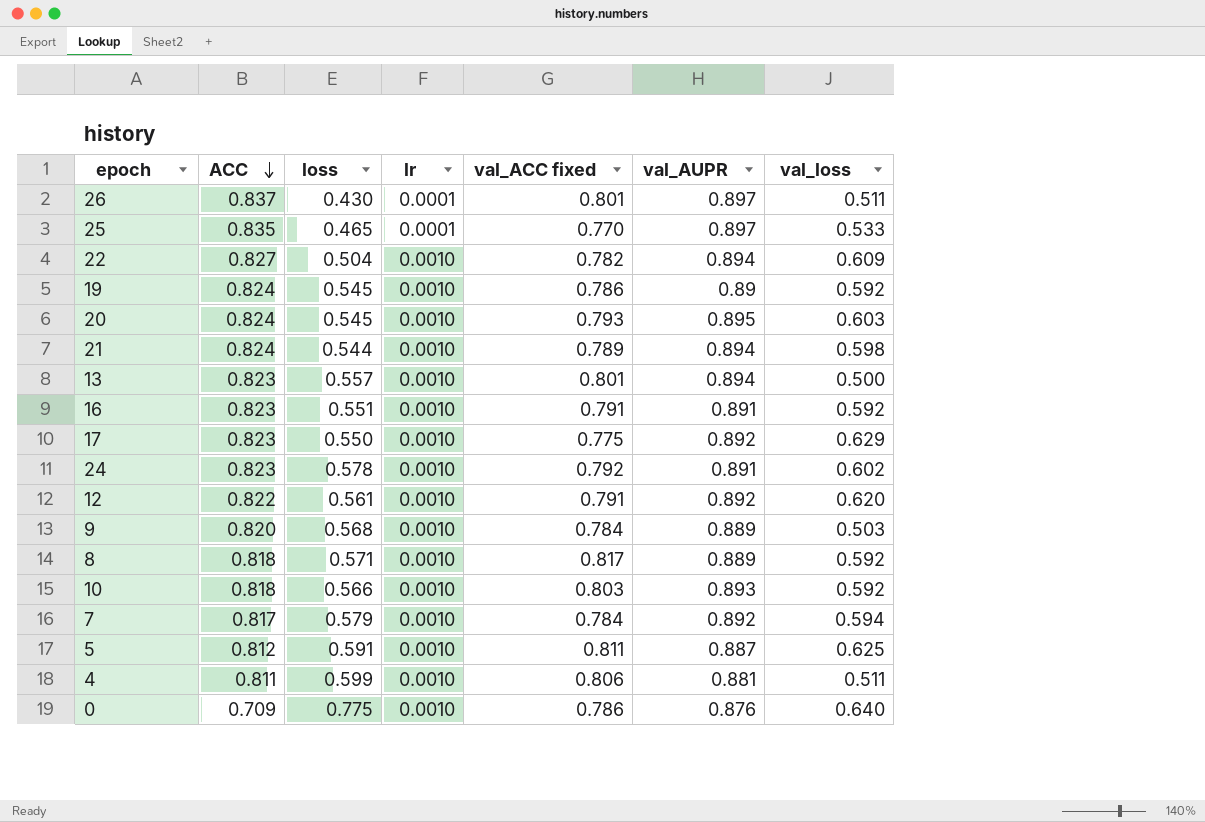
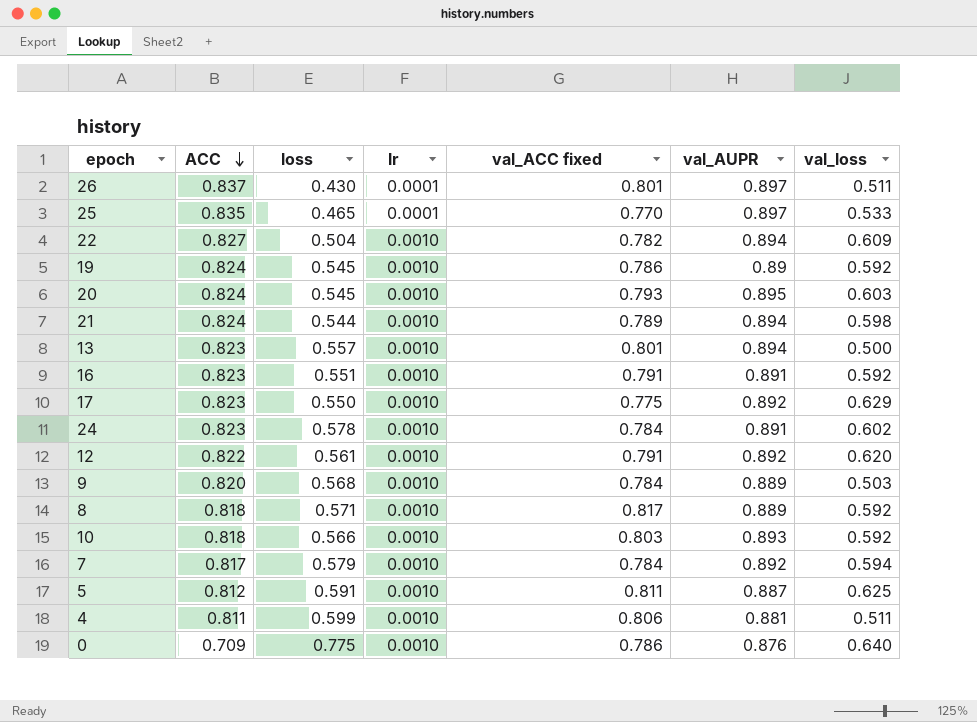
24 | val_ACC fixed: 0.792 -> 0.784

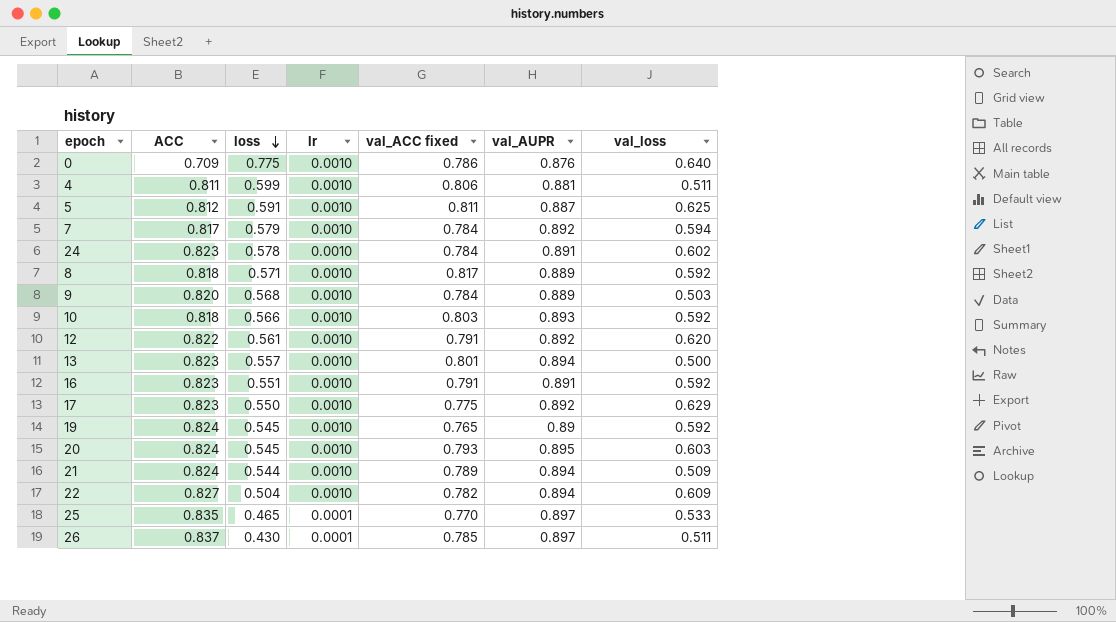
row order: ACC descending -> loss descending
19 | val_ACC fixed: 0.786 -> 0.765
21 | val_loss: 0.598 -> 0.509
26 | val_ACC fixed: 0.801 -> 0.785

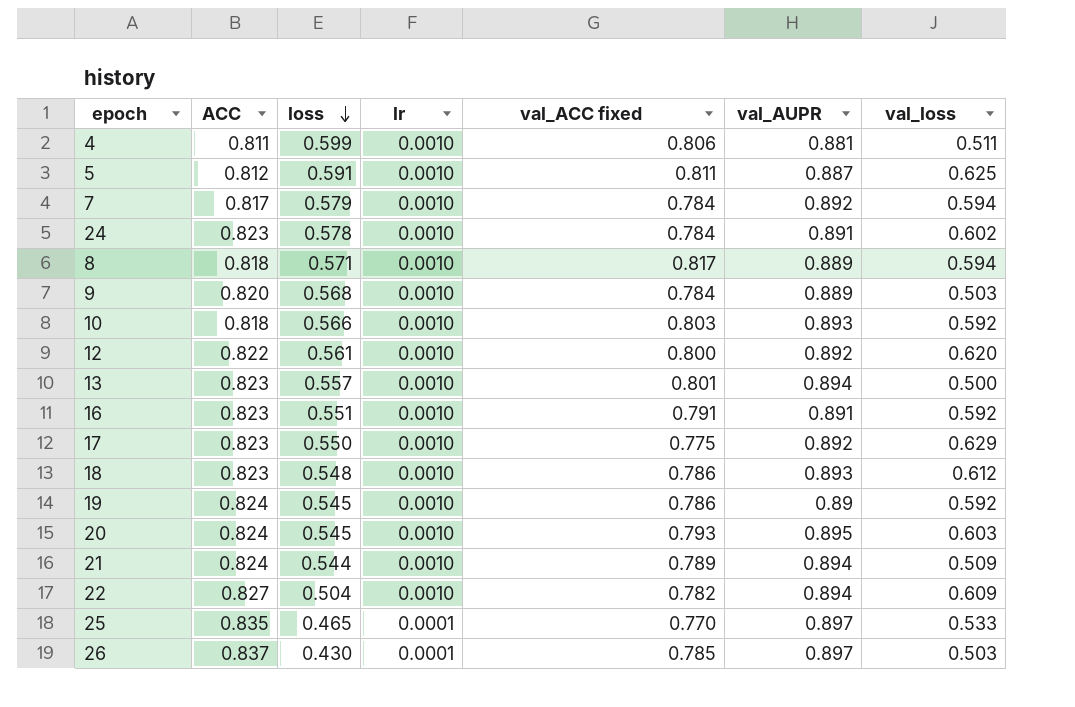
row 0: 0.709 | 0.775 | 0.0010 | 0.786 | 0.876 | 0.640 -> none
8 | val_loss: 0.592 -> 0.594
12 | val_ACC fixed: 0.791 -> 0.800
row 18: none -> 0.823 | 0.548 | 0.0010 | 0.786 | 0.893 | 0.612
19 | val_ACC fixed: 0.765 -> 0.786
26 | val_loss: 0.511 -> 0.503

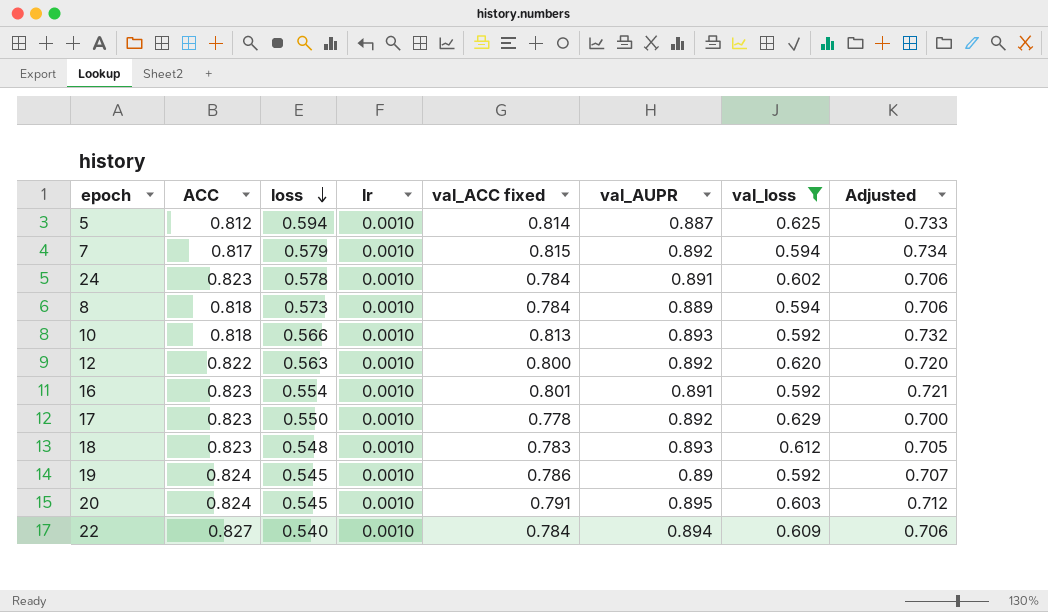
filter: none -> val_loss >= 0.592
column Adjusted | formula: none -> [val_ACC fixed] * 0.9
5 | loss: 0.591 -> 0.594
5 | val_ACC fixed: 0.811 -> 0.814
7 | val_ACC fixed: 0.784 -> 0.815
8 | loss: 0.571 -> 0.573
8 | val_ACC fixed: 0.817 -> 0.784
10 | val_ACC fixed: 0.803 -> 0.813
12 | loss: 0.561 -> 0.563
16 | loss: 0.551 -> 0.554
16 | val_ACC fixed: 0.791 -> 0.801
17 | val_ACC fixed: 0.775 -> 0.778
18 | val_ACC fixed: 0.786 -> 0.783
20 | val_ACC fixed: 0.793 -> 0.791
22 | loss: 0.504 -> 0.540
22 | val_ACC fixed: 0.782 -> 0.784

